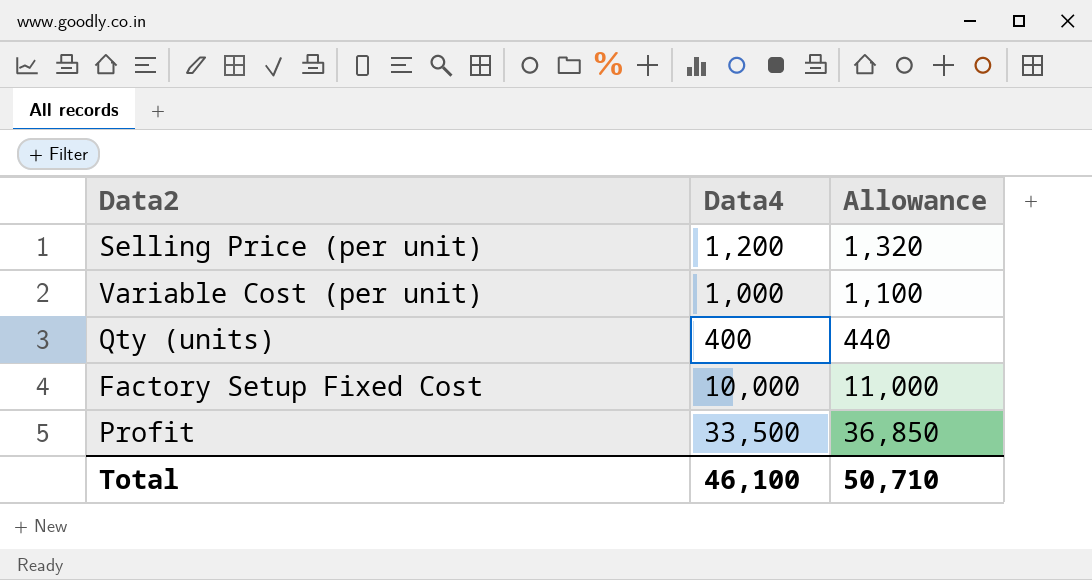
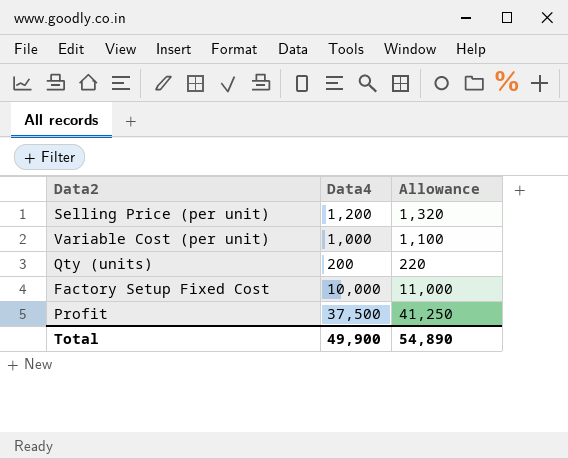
Qty (units) | Data4: 400 -> 200
Qty (units) | Allowance: 440 -> 220
Profit | Data4: 33,500 -> 37,500
Profit | Allowance: 36,850 -> 41,250
Total | Data4: 46,100 -> 49,900
Total | Allowance: 50,710 -> 54,890

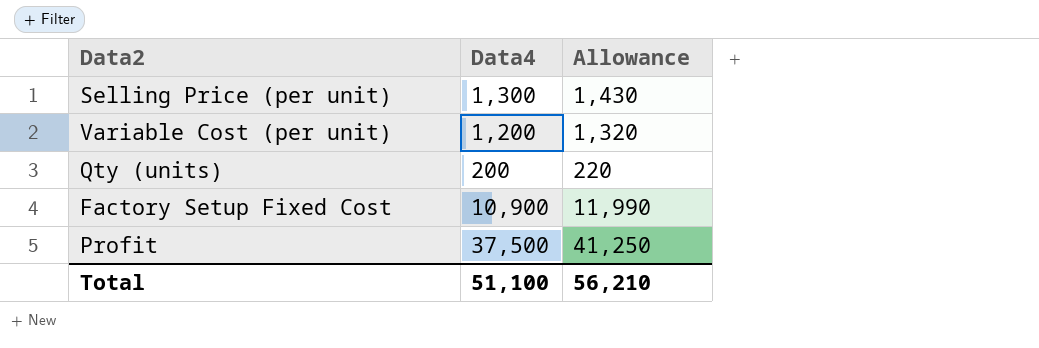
Selling Price (per unit) | Data4: 1,200 -> 1,300
Selling Price (per unit) | Allowance: 1,320 -> 1,430
Variable Cost (per unit) | Data4: 1,000 -> 1,200
Variable Cost (per unit) | Allowance: 1,100 -> 1,320
Factory Setup Fixed Cost | Data4: 10,000 -> 10,900
Factory Setup Fixed Cost | Allowance: 11,000 -> 11,990
Total | Data4: 49,900 -> 51,100
Total | Allowance: 54,890 -> 56,210

